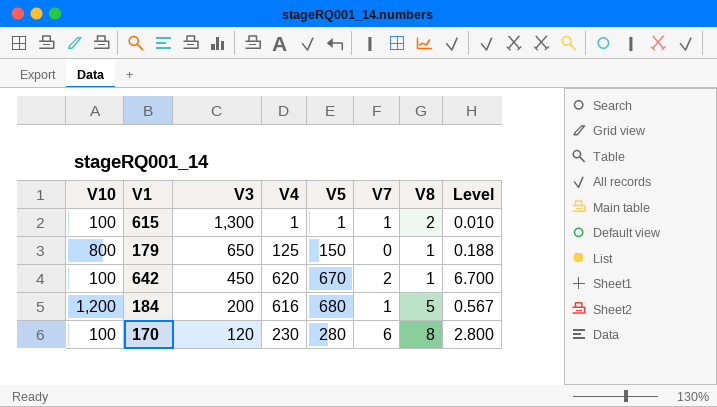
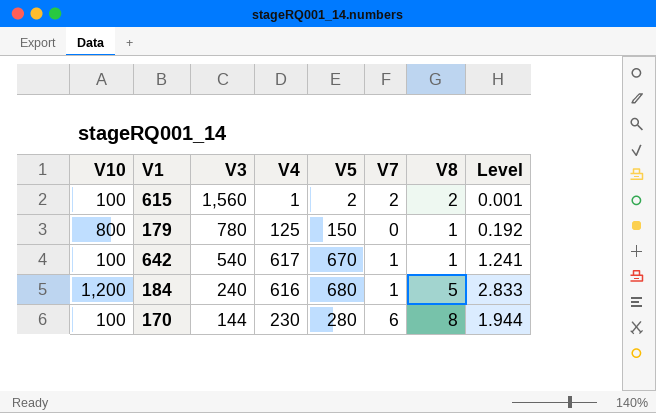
column Level | formula: [V5] / [V10] -> [V5] / [V3]
615 | V3: 1,300 -> 1,560
615 | V5: 1 -> 2
615 | V7: 1 -> 2
179 | V3: 650 -> 780
642 | V3: 450 -> 540
642 | V4: 620 -> 617
642 | V7: 2 -> 1
184 | V3: 200 -> 240
170 | V3: 120 -> 144

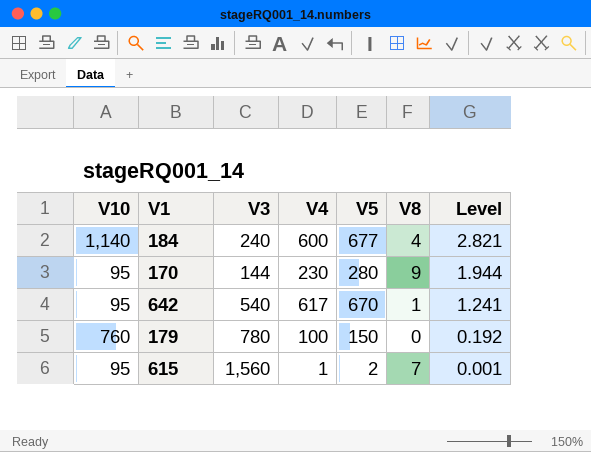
row order: V3 descending -> Level descending
column V7 | position: 6 -> none
184 | V10: 1,200 -> 1,140
184 | V4: 616 -> 600
184 | V5: 680 -> 677
184 | V8: 5 -> 4
184 | Level: 2.833 -> 2.821
170 | V10: 100 -> 95
170 | V8: 8 -> 9
642 | V10: 100 -> 95
179 | V10: 800 -> 760
179 | V4: 125 -> 100
179 | V8: 1 -> 0
615 | V10: 100 -> 95
615 | V8: 2 -> 7

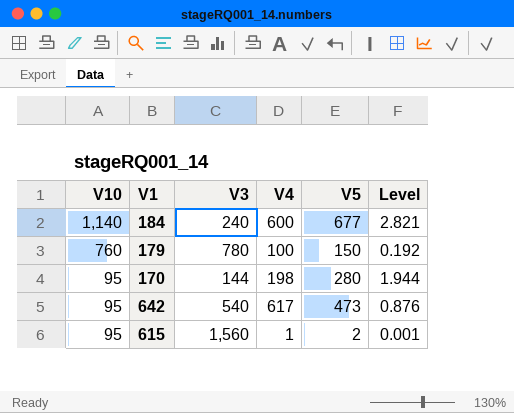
row order: Level descending -> V10 descending
column V8 | position: 6 -> none
170 | V4: 230 -> 198
642 | V5: 670 -> 473
642 | Level: 1.241 -> 0.876

